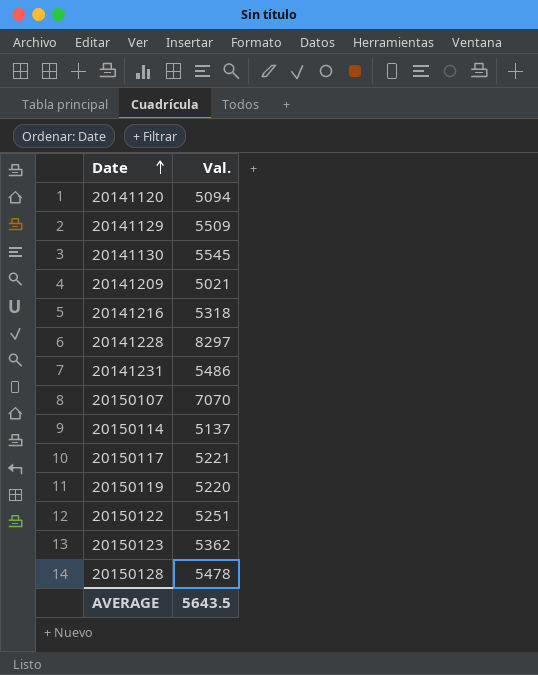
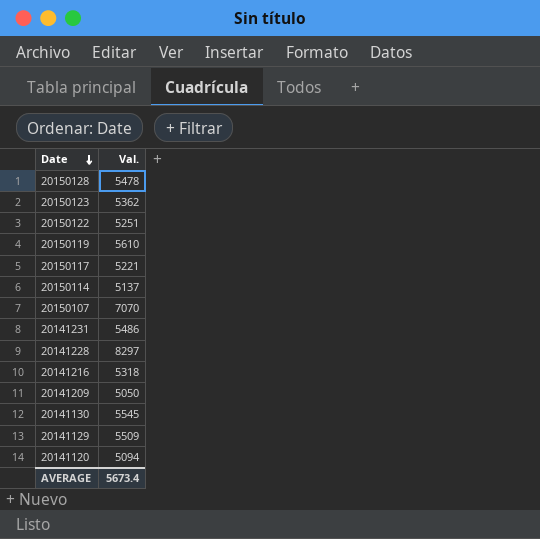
row order: Date ascending -> Date descending
20150119 | Val.: 5220 -> 5610
20141209 | Val.: 5021 -> 5050
AVERAGE | Val.: 5643.5 -> 5673.4

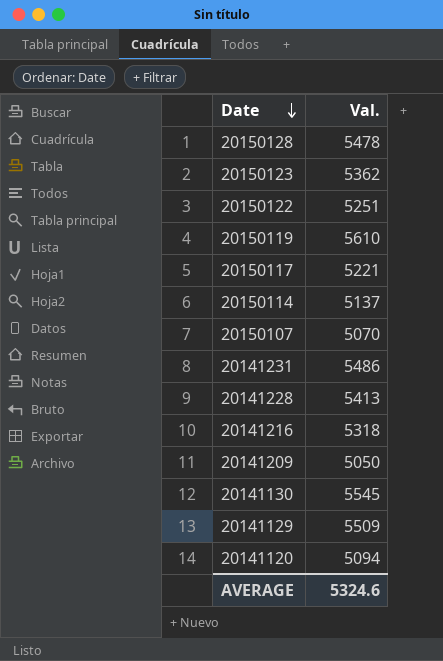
20150107 | Val.: 7070 -> 5070
20141228 | Val.: 8297 -> 5413
AVERAGE | Val.: 5673.4 -> 5324.6

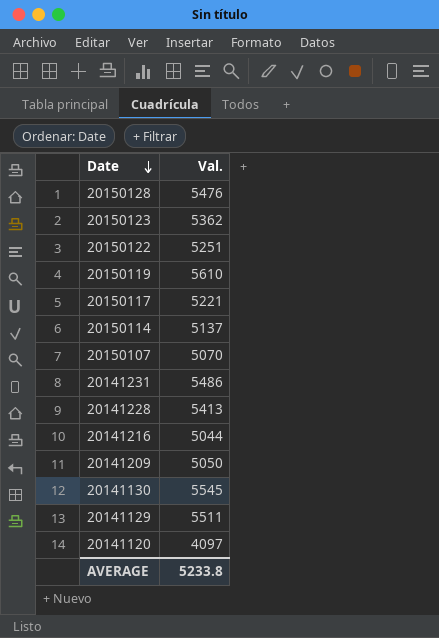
20150128 | Val.: 5478 -> 5476
20141216 | Val.: 5318 -> 5044
20141129 | Val.: 5509 -> 5511
20141120 | Val.: 5094 -> 4097
AVERAGE | Val.: 5324.6 -> 5233.8

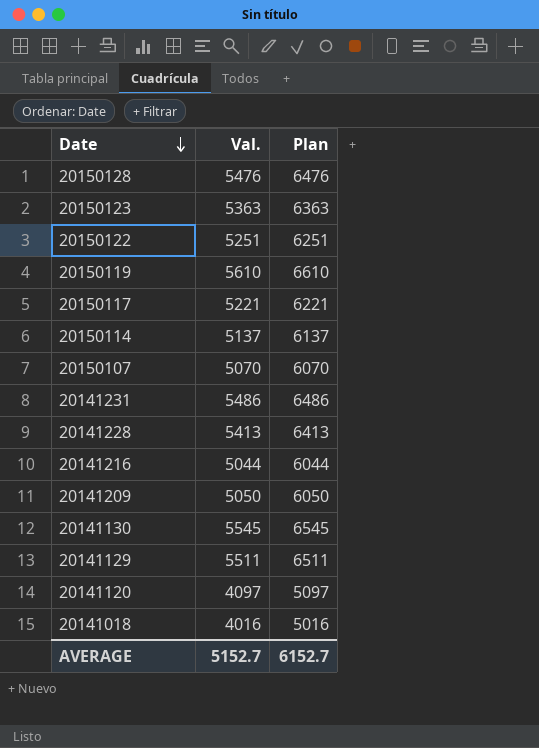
column Plan | formula: none -> [Val.] + 1000
20150123 | Val.: 5362 -> 5363
row 20141018: none -> 4016 | 5016
AVERAGE | Val.: 5233.8 -> 5152.7

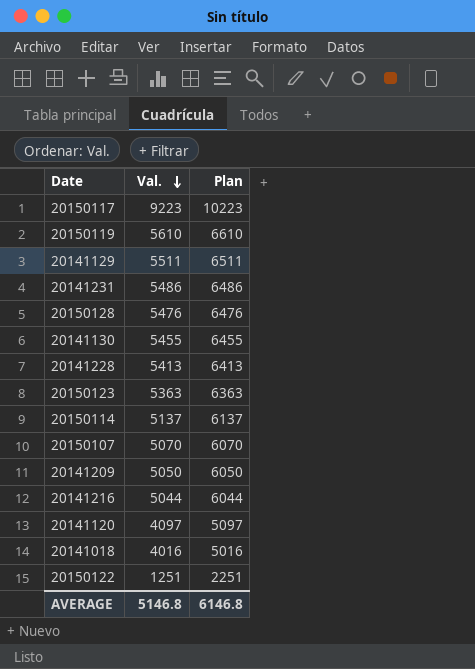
row order: Date descending -> Val. descending
20150117 | Val.: 5221 -> 9223
20150117 | Plan: 6221 -> 10223
20141130 | Val.: 5545 -> 5455
20141130 | Plan: 6545 -> 6455
20150122 | Val.: 5251 -> 1251
20150122 | Plan: 6251 -> 2251
AVERAGE | Val.: 5152.7 -> 5146.8
AVERAGE | Plan: 6152.7 -> 6146.8

